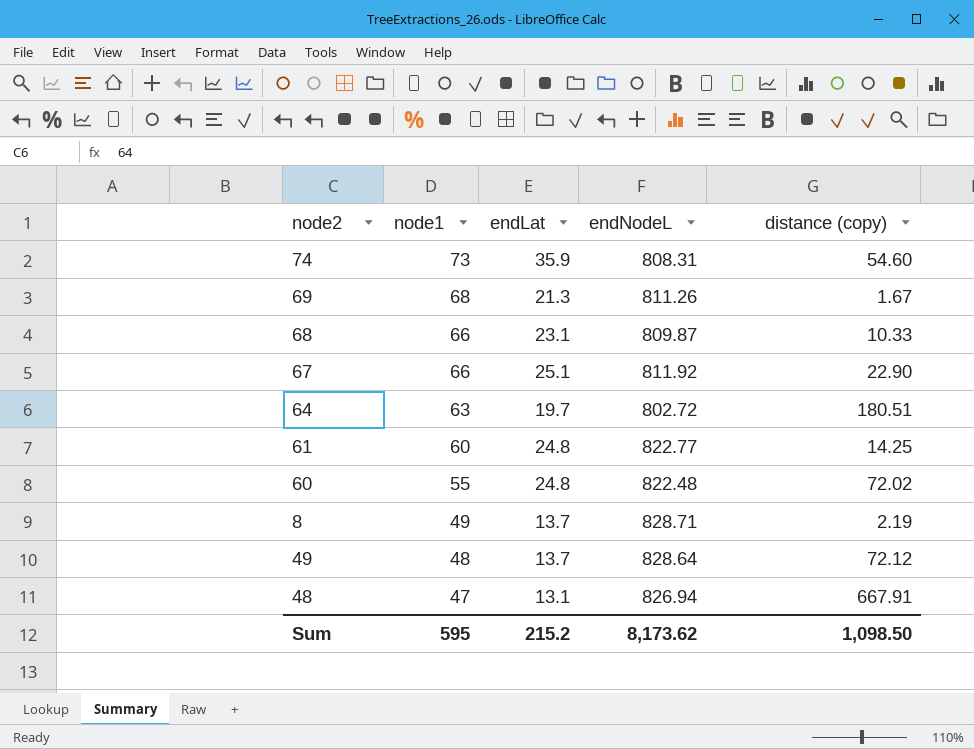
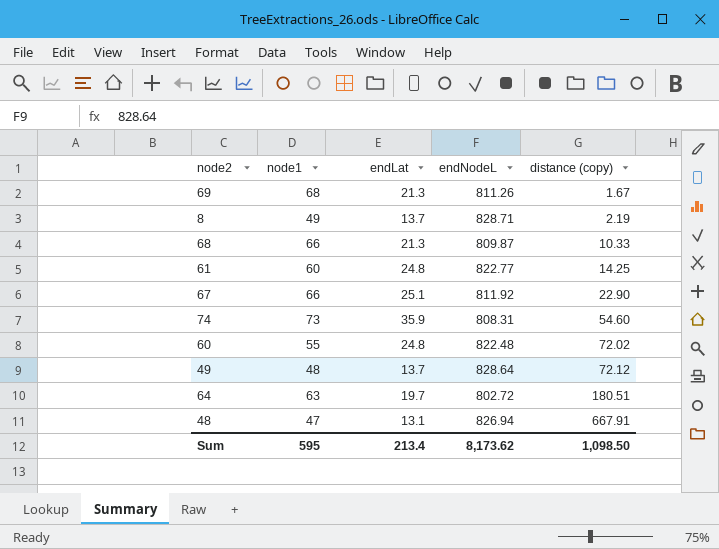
row order: node1 descending -> distance (copy) ascending
68 | endLat: 23.1 -> 21.3
Sum | endLat: 215.2 -> 213.4

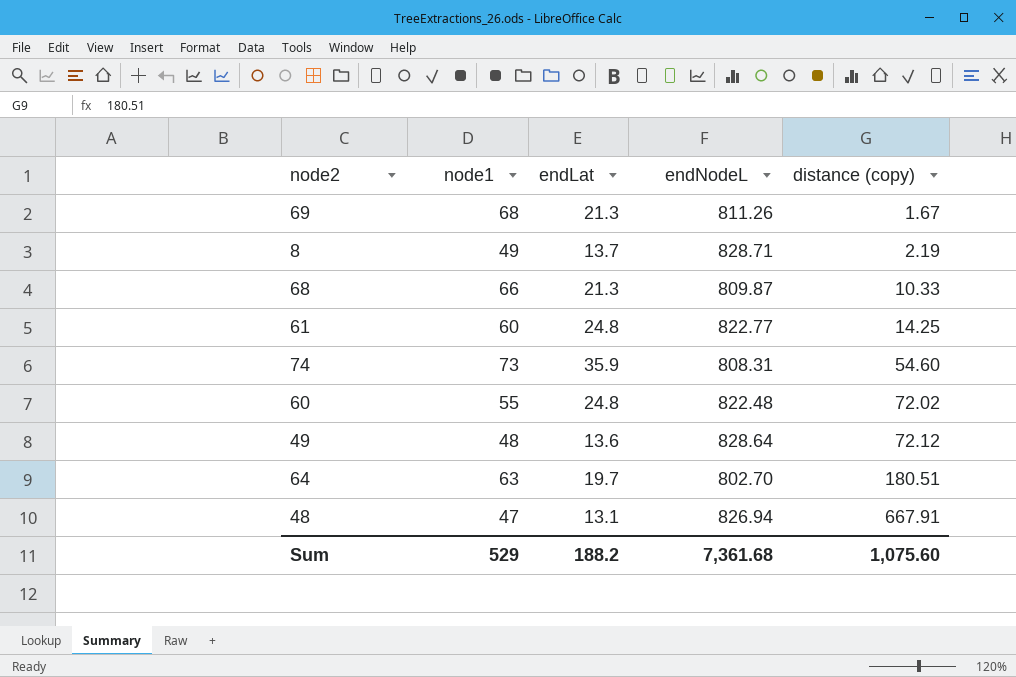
row 67: 66 | 25.1 | 811.92 | 22.90 -> none
49 | endLat: 13.7 -> 13.6
64 | endNodeL: 802.72 -> 802.70
Sum | node1: 595 -> 529
Sum | endLat: 213.4 -> 188.2
Sum | endNodeL: 8,173.62 -> 7,361.68
Sum | distance (copy): 1,098.50 -> 1,075.60

